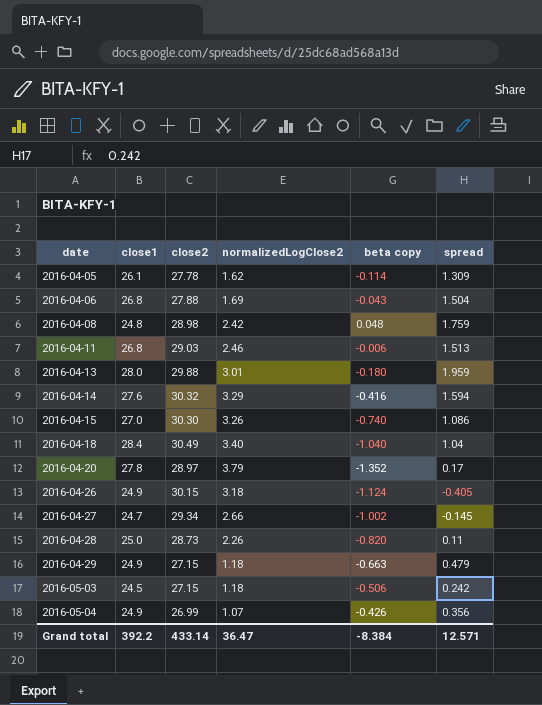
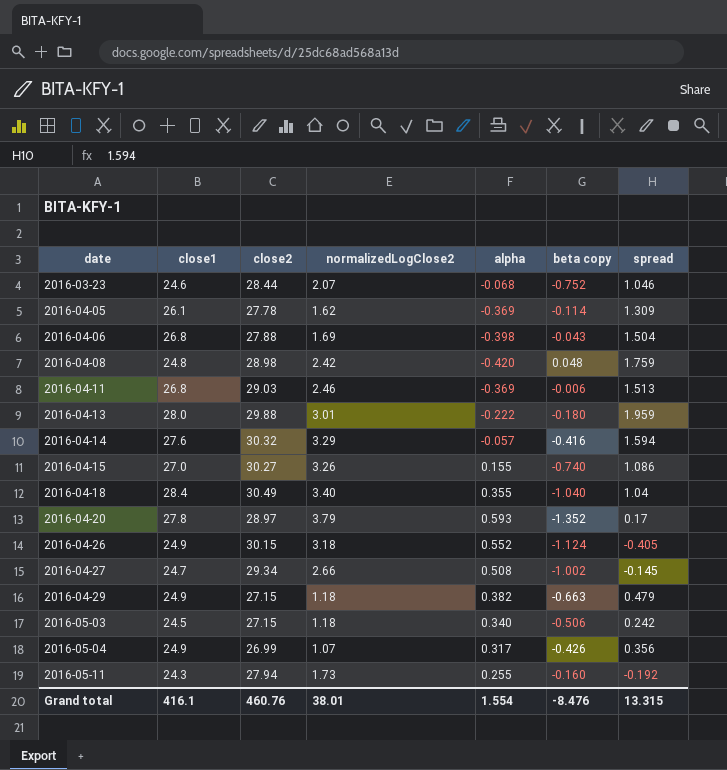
column alpha | position: none -> 5
row 2016-04-28: 25.0 | 28.73 | 2.26 | -0.820 | 0.11 -> none
row 2016-03-23: none -> 24.6 | 28.44 | 2.07 | -0.068 | -0.752 | 1.046
2016-04-15 | close2: 30.30 -> 30.27
row 2016-05-11: none -> 24.3 | 27.94 | 1.73 | 0.255 | -0.160 | -0.192
Grand total | close1: 392.2 -> 416.1
Grand total | close2: 433.14 -> 460.76
Grand total | normalizedLogClose2: 36.47 -> 38.01
Grand total | beta copy: -8.384 -> -8.476
Grand total | spread: 12.571 -> 13.315

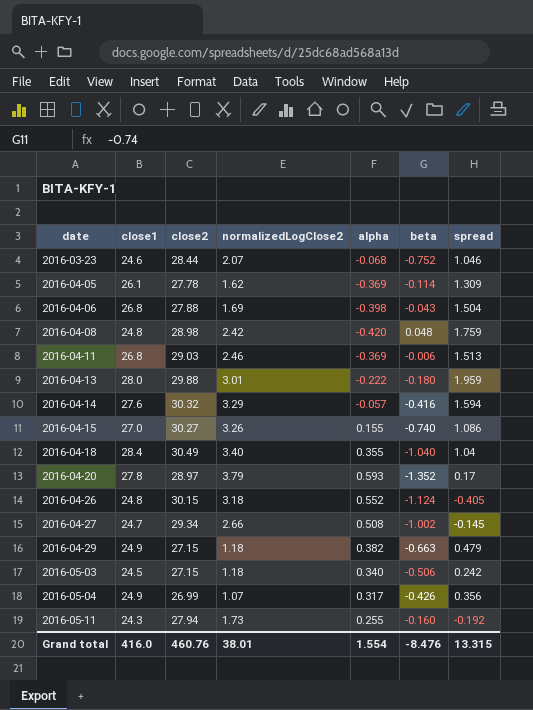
column name: beta copy -> beta
2016-04-26 | close1: 24.9 -> 24.8
Grand total | close1: 416.1 -> 416.0

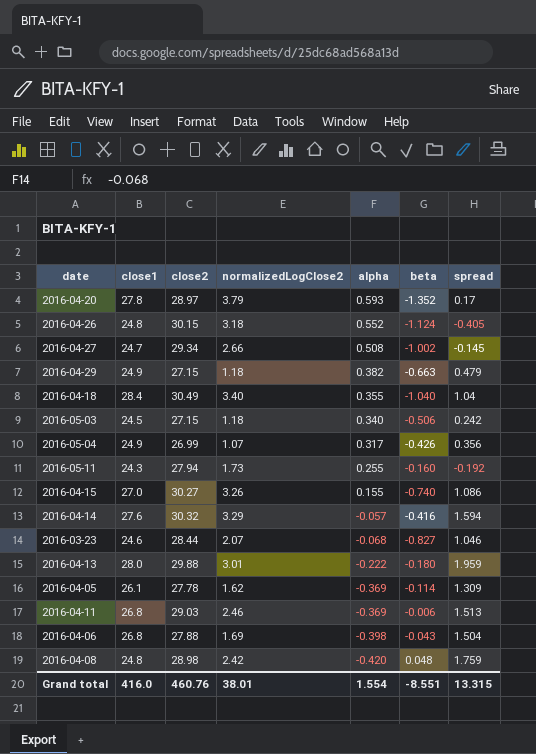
row order: date ascending -> alpha descending
2016-03-23 | beta: -0.752 -> -0.827
Grand total | beta: -8.476 -> -8.551

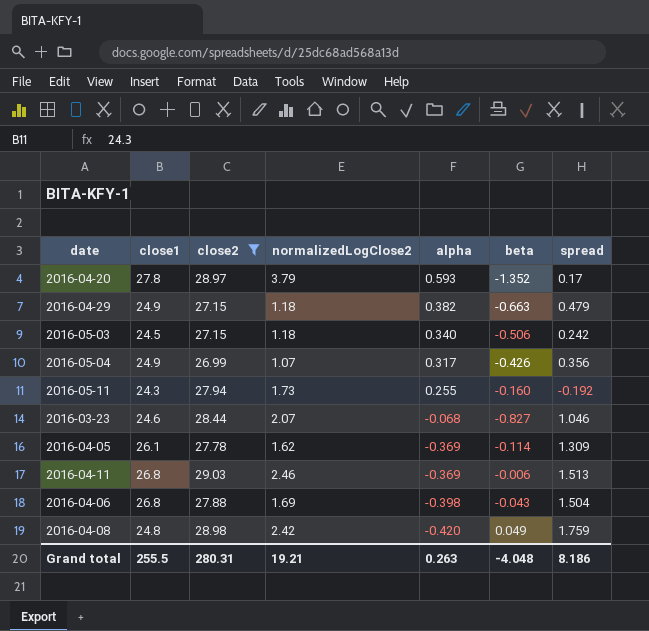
filter: none -> close2 <= 29.03
2016-04-08 | beta: 0.048 -> 0.049
Grand total | close1: 416.0 -> 255.5
Grand total | close2: 460.76 -> 280.31
Grand total | normalizedLogClose2: 38.01 -> 19.21
Grand total | alpha: 1.554 -> 0.263
Grand total | beta: -8.551 -> -4.048
Grand total | spread: 13.315 -> 8.186

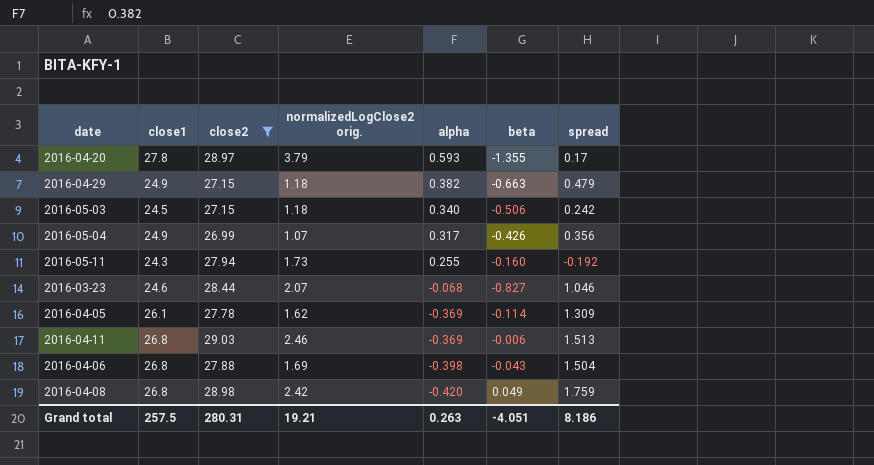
column name: normalizedLogClose2 -> normalizedLogClose2 orig.
2016-04-20 | beta: -1.352 -> -1.355
2016-04-08 | close1: 24.8 -> 26.8
Grand total | close1: 255.5 -> 257.5
Grand total | beta: -4.048 -> -4.051

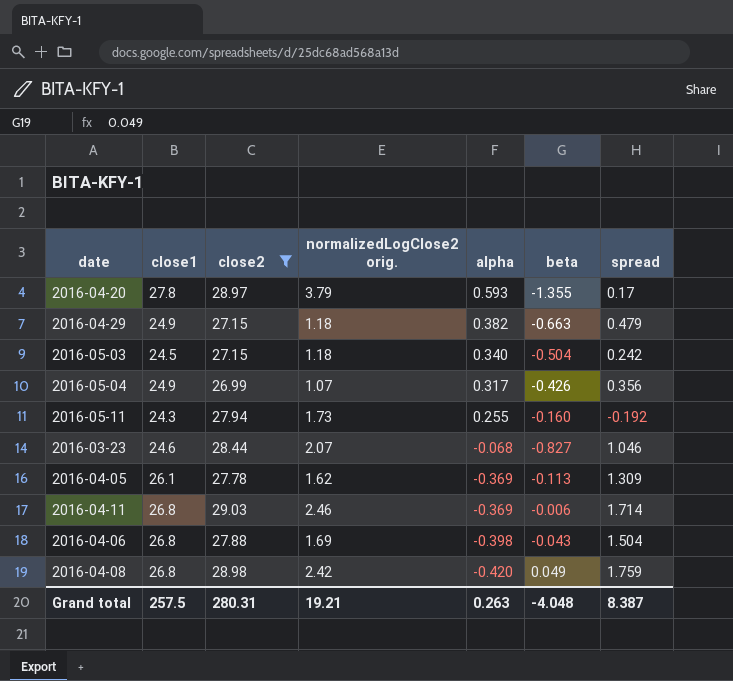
2016-05-03 | beta: -0.506 -> -0.504
2016-04-05 | beta: -0.114 -> -0.113
2016-04-11 | spread: 1.513 -> 1.714
Grand total | beta: -4.051 -> -4.048
Grand total | spread: 8.186 -> 8.387

